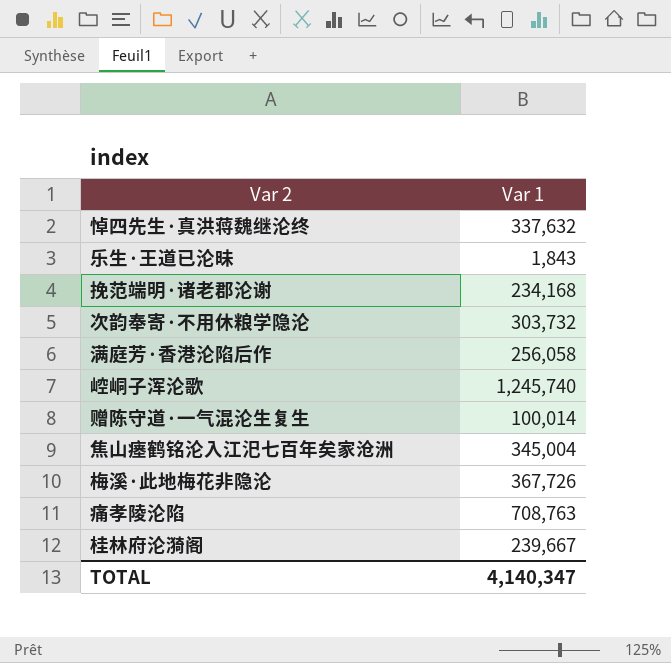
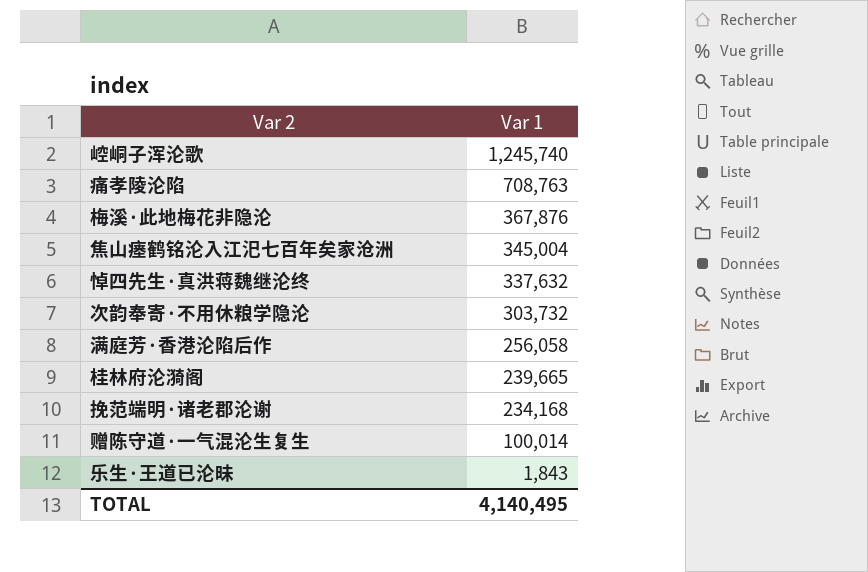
row order: none -> Var 1 descending
梅溪·此地梅花非隐沦 | Var 1: 367,726 -> 367,876
桂林府沦漪阁 | Var 1: 239,667 -> 239,665
TOTAL | Var 1: 4,140,347 -> 4,140,495

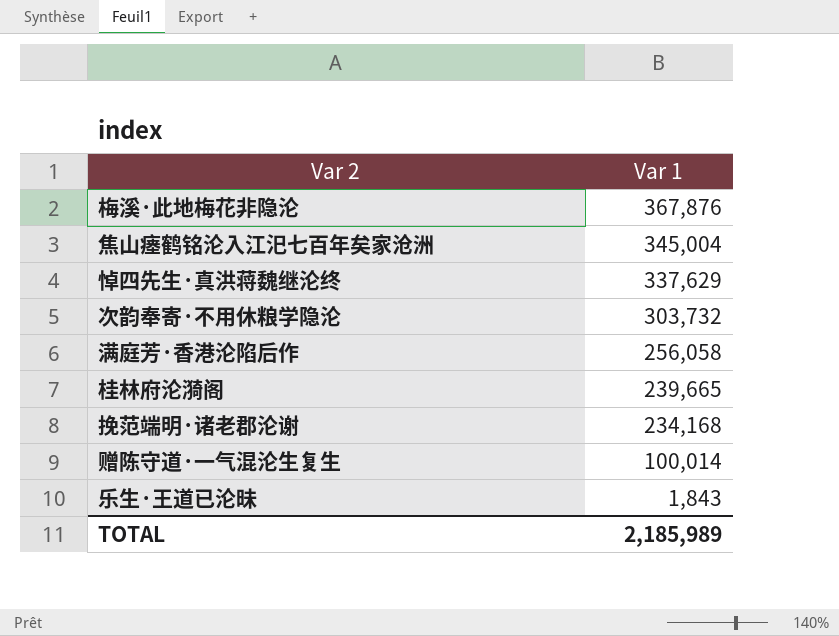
row 崆峒子浑沦歌: 1,245,740 -> none
row 痛孝陵沦陷: 708,763 -> none
悼四先生·真洪蒋魏继沦终 | Var 1: 337,632 -> 337,629
TOTAL | Var 1: 4,140,495 -> 2,185,989

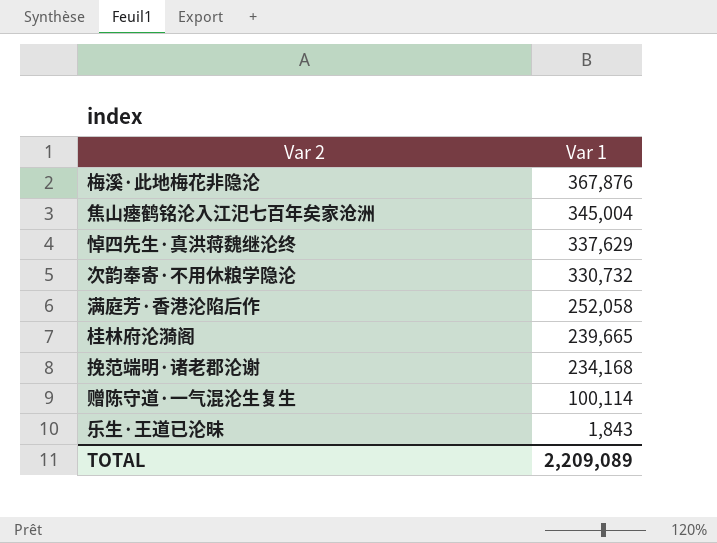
次韵奉寄·不用休粮学隐沦 | Var 1: 303,732 -> 330,732
满庭芳·香港沦陷后作 | Var 1: 256,058 -> 252,058
赠陈守道·一气混沦生复生 | Var 1: 100,014 -> 100,114
TOTAL | Var 1: 2,185,989 -> 2,209,089

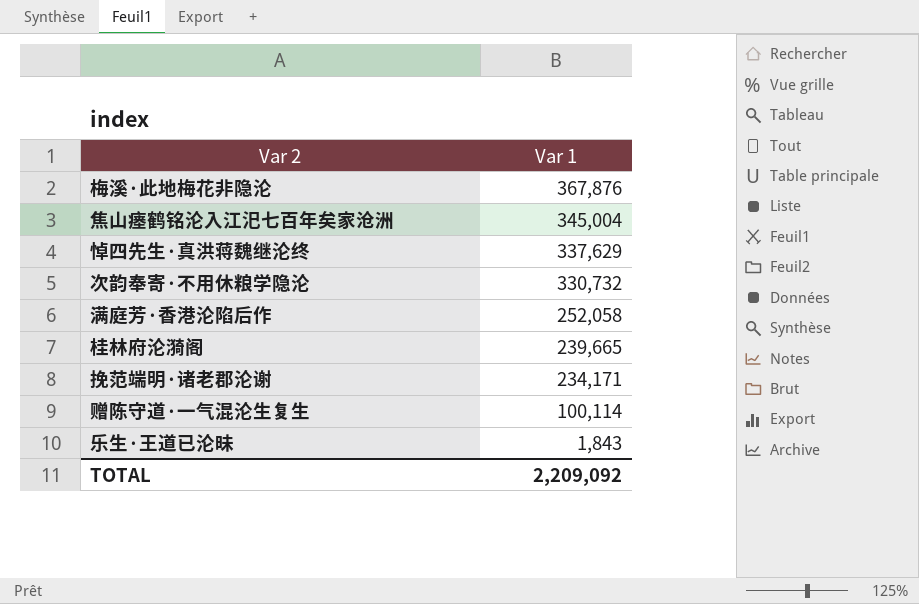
挽范端明·诸老郡沦谢 | Var 1: 234,168 -> 234,171
TOTAL | Var 1: 2,209,089 -> 2,209,092

